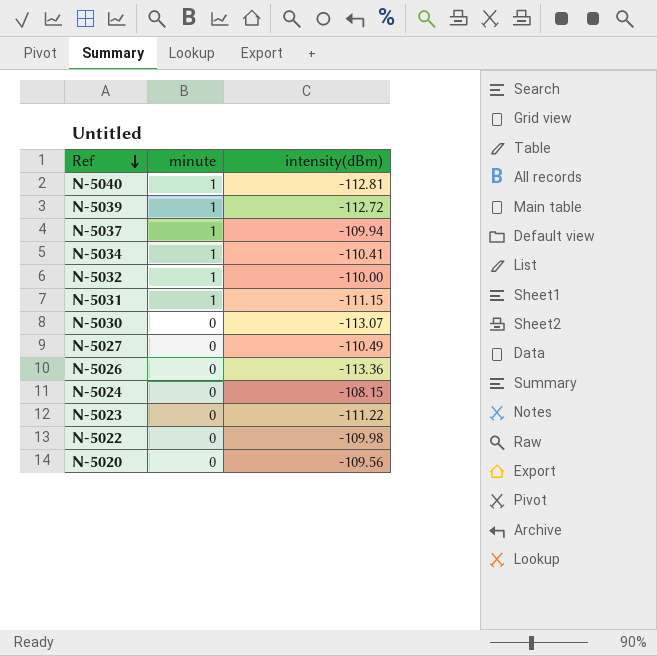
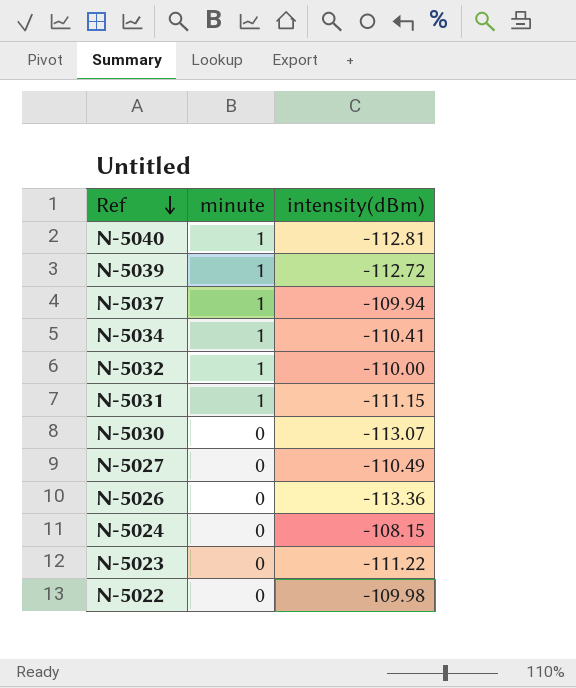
row N-5020: 0 | -109.56 -> none

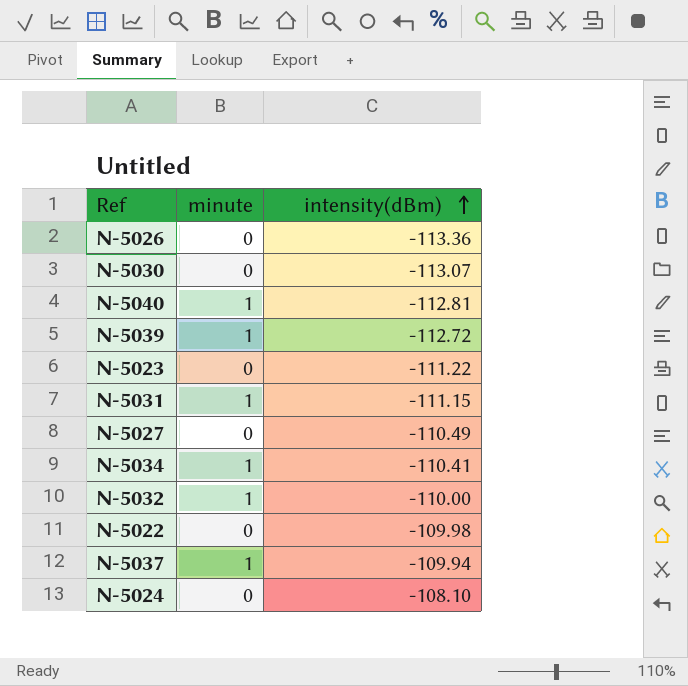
row order: Ref descending -> intensity(dBm) ascending
N-5024 | intensity(dBm): -108.15 -> -108.10

